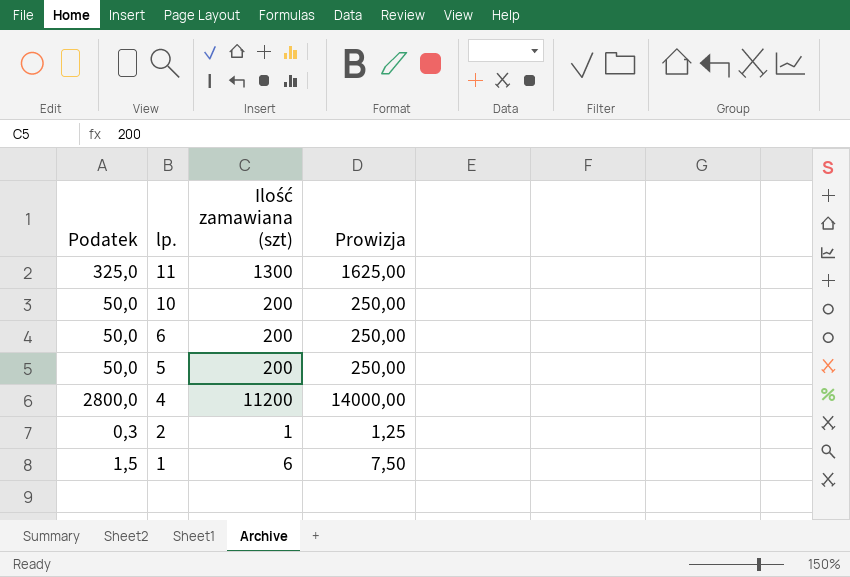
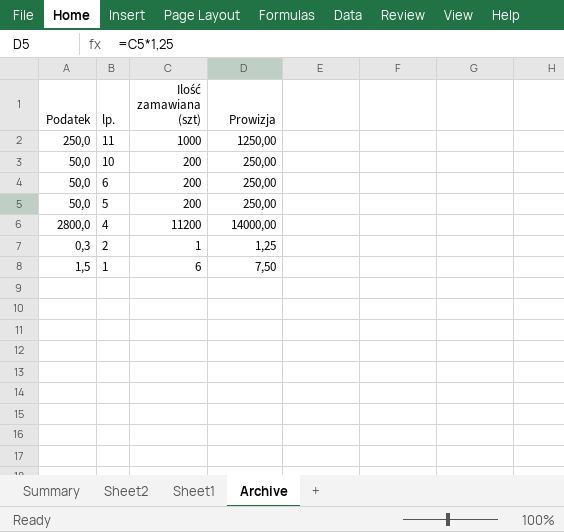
11 | Podatek: 325,0 -> 250,0
11 | Ilość zamawiana (szt): 1300 -> 1000
11 | Prowizja: 1625,00 -> 1250,00

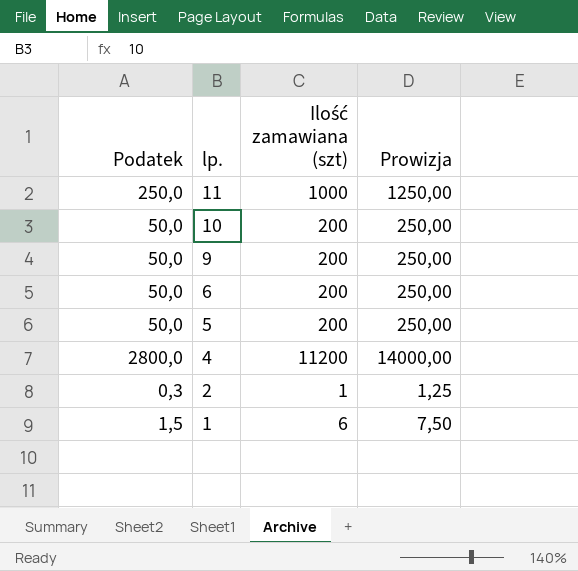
row 9: none -> 50,0 | 200 | 250,00

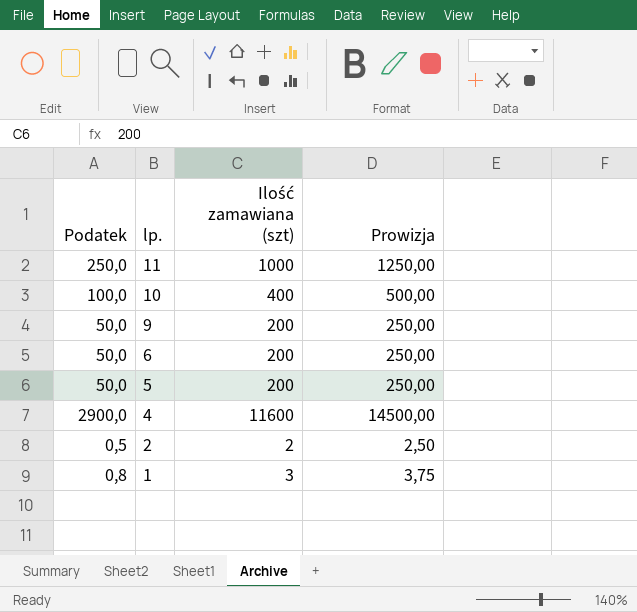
10 | Podatek: 50,0 -> 100,0
10 | Ilość zamawiana (szt): 200 -> 400
10 | Prowizja: 250,00 -> 500,00
4 | Podatek: 2800,0 -> 2900,0
4 | Ilość zamawiana (szt): 11200 -> 11600
4 | Prowizja: 14000,00 -> 14500,00
2 | Podatek: 0,3 -> 0,5
2 | Ilość zamawiana (szt): 1 -> 2
2 | Prowizja: 1,25 -> 2,50
1 | Podatek: 1,5 -> 0,8
1 | Ilość zamawiana (szt): 6 -> 3
1 | Prowizja: 7,50 -> 3,75

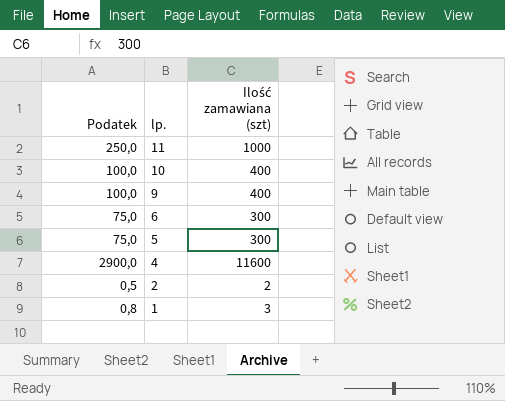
column Prowizja | formula: [Ilość zamawiana (szt)] * 1,25 -> none
9 | Podatek: 50,0 -> 100,0
9 | Ilość zamawiana (szt): 200 -> 400
6 | Podatek: 50,0 -> 75,0
6 | Ilość zamawiana (szt): 200 -> 300
5 | Podatek: 50,0 -> 75,0
5 | Ilość zamawiana (szt): 200 -> 300

